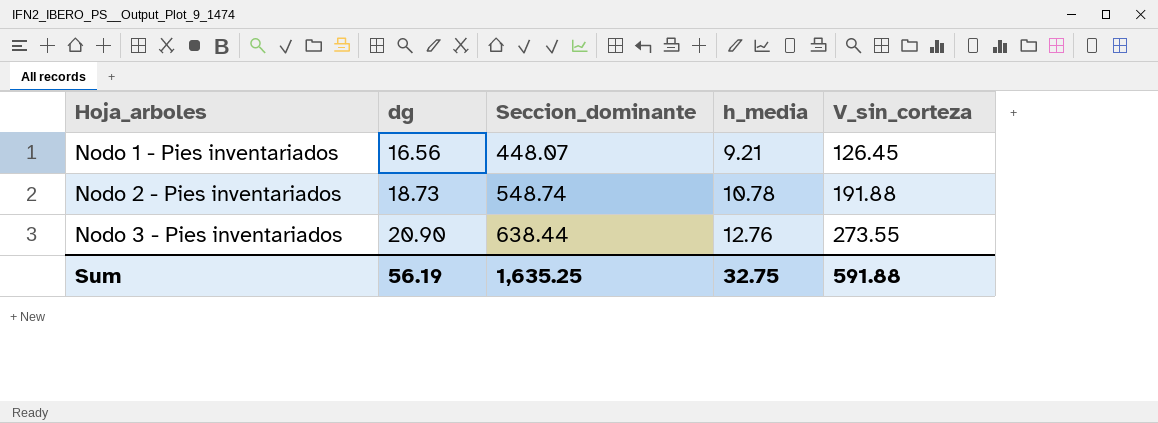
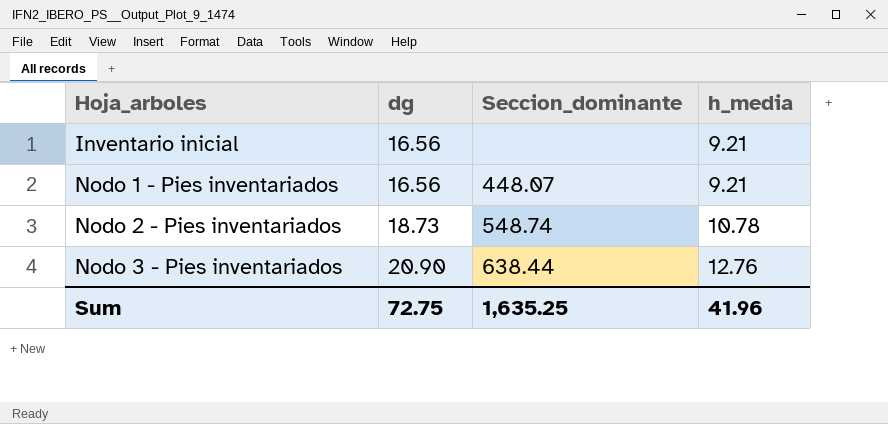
column V_sin_corteza | position: 5 -> none
row Inventario inicial: none -> 16.56 | none | 9.21
Sum | dg: 56.19 -> 72.75
Sum | h_media: 32.75 -> 41.96

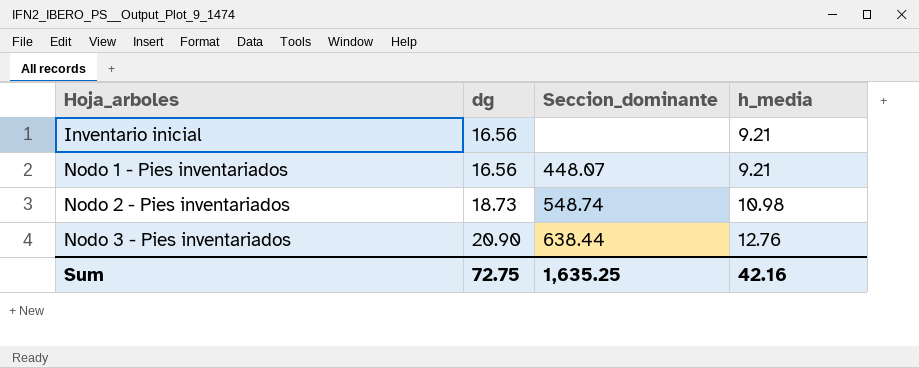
Nodo 2 - Pies inventariados | h_media: 10.78 -> 10.98
Sum | h_media: 41.96 -> 42.16

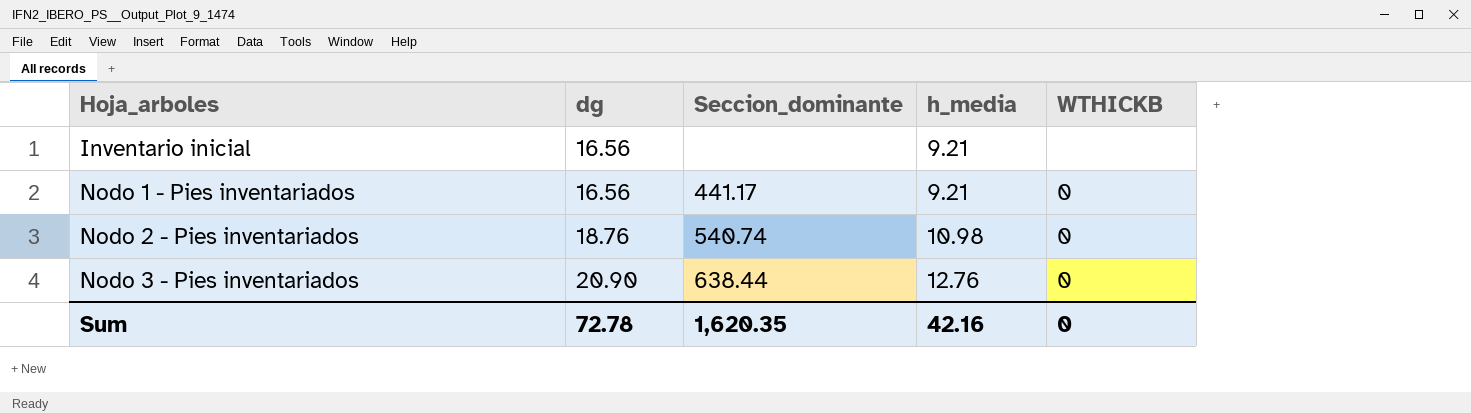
column WTHICKB | position: none -> 5
Nodo 1 - Pies inventariados | Seccion_dominante: 448.07 -> 441.17
Nodo 2 - Pies inventariados | dg: 18.73 -> 18.76
Nodo 2 - Pies inventariados | Seccion_dominante: 548.74 -> 540.74
Sum | dg: 72.75 -> 72.78
Sum | Seccion_dominante: 1,635.25 -> 1,620.35

